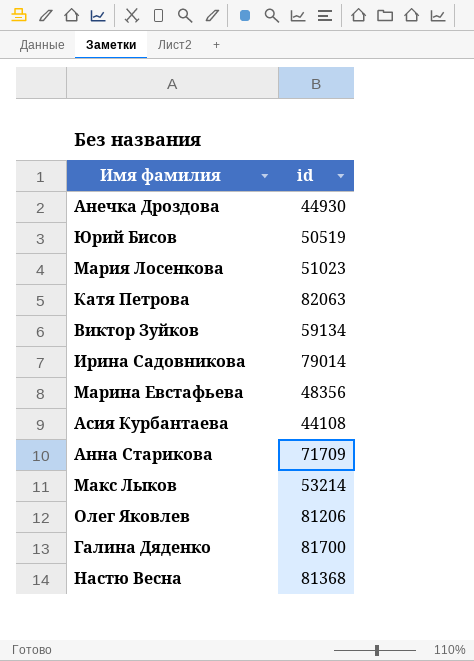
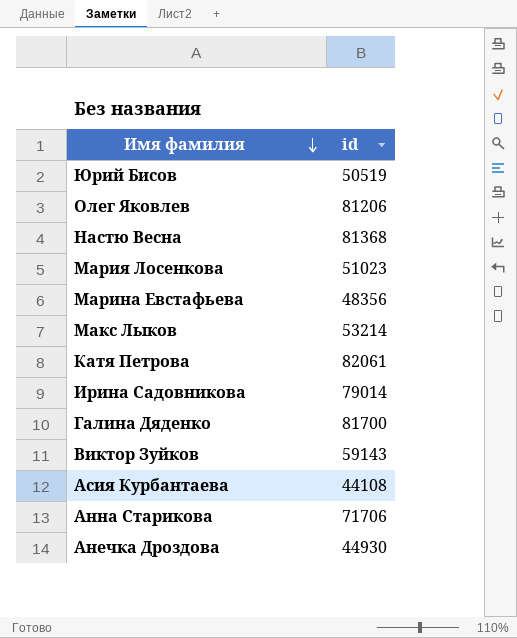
row order: none -> Имя фамилия descending
Катя Петрова | id: 82063 -> 82061
Виктор Зуйков | id: 59134 -> 59143
Анна Старикова | id: 71709 -> 71706

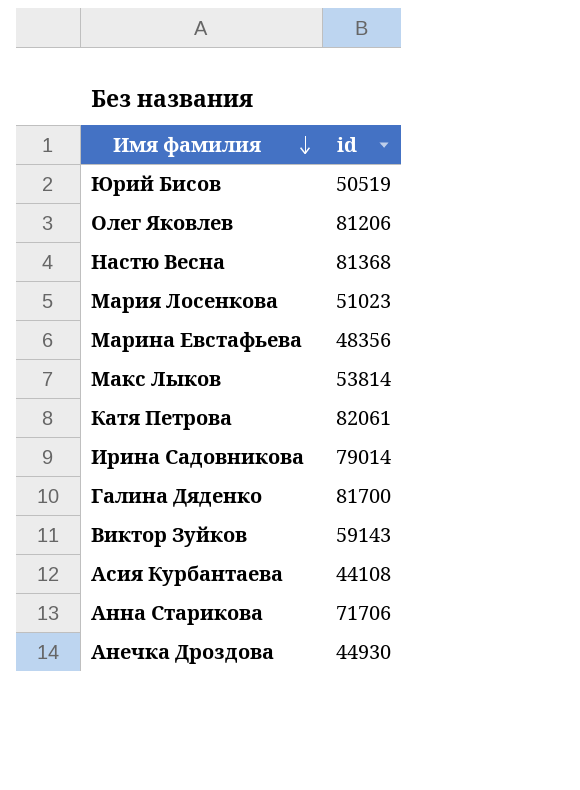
Макс Лыков | id: 53214 -> 53814

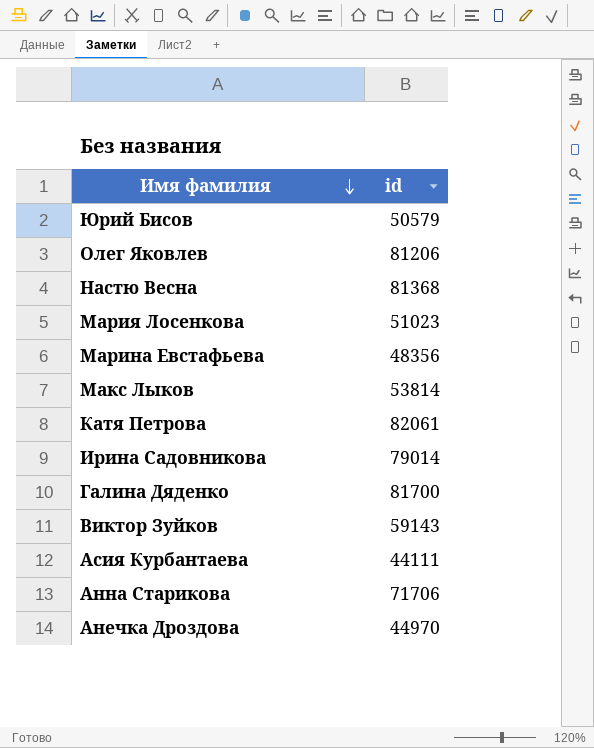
Юрий Бисов | id: 50519 -> 50579
Асия Курбантаева | id: 44108 -> 44111
Анечка Дроздова | id: 44930 -> 44970

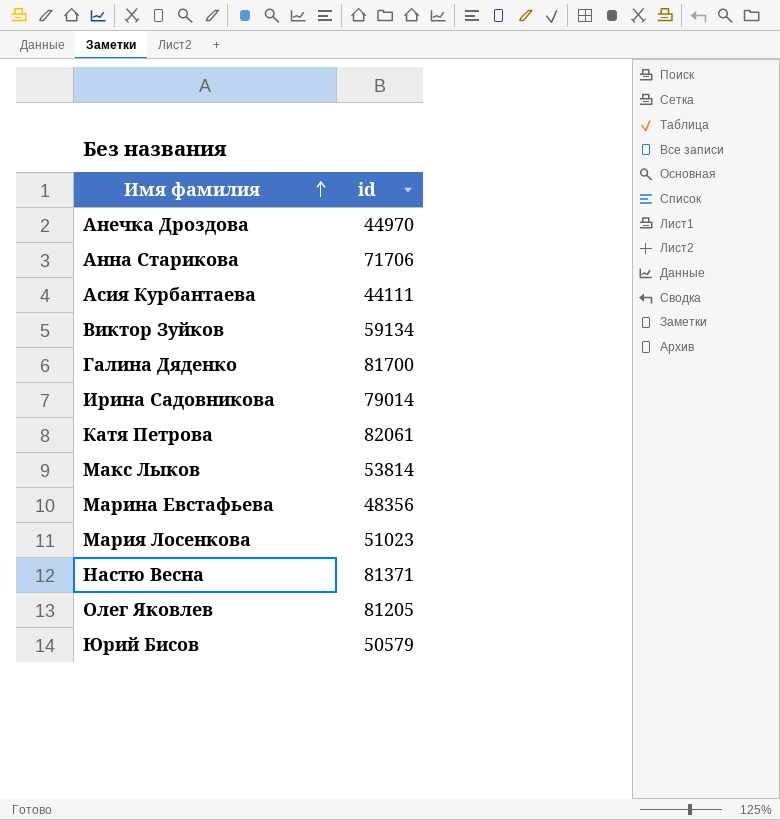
row order: Имя фамилия descending -> Имя фамилия ascending
Виктор Зуйков | id: 59143 -> 59134
Настю Весна | id: 81368 -> 81371
Олег Яковлев | id: 81206 -> 81205

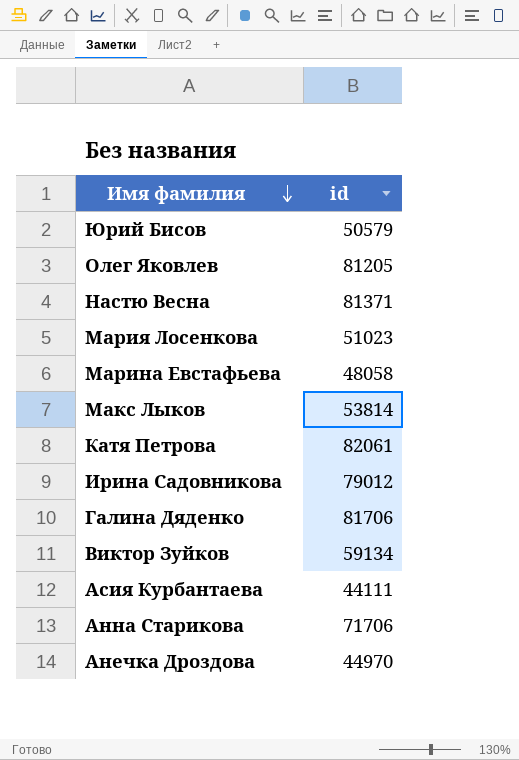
row order: Имя фамилия ascending -> Имя фамилия descending
Марина Евстафьева | id: 48356 -> 48058
Ирина Садовникова | id: 79014 -> 79012
Галина Дяденко | id: 81700 -> 81706

